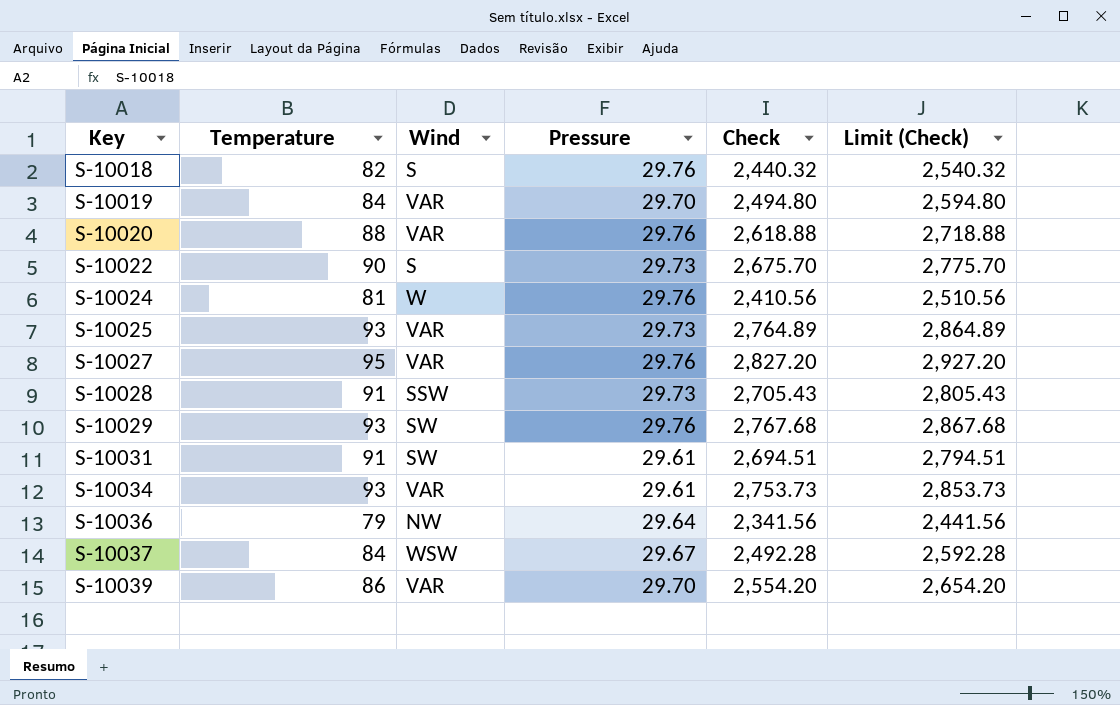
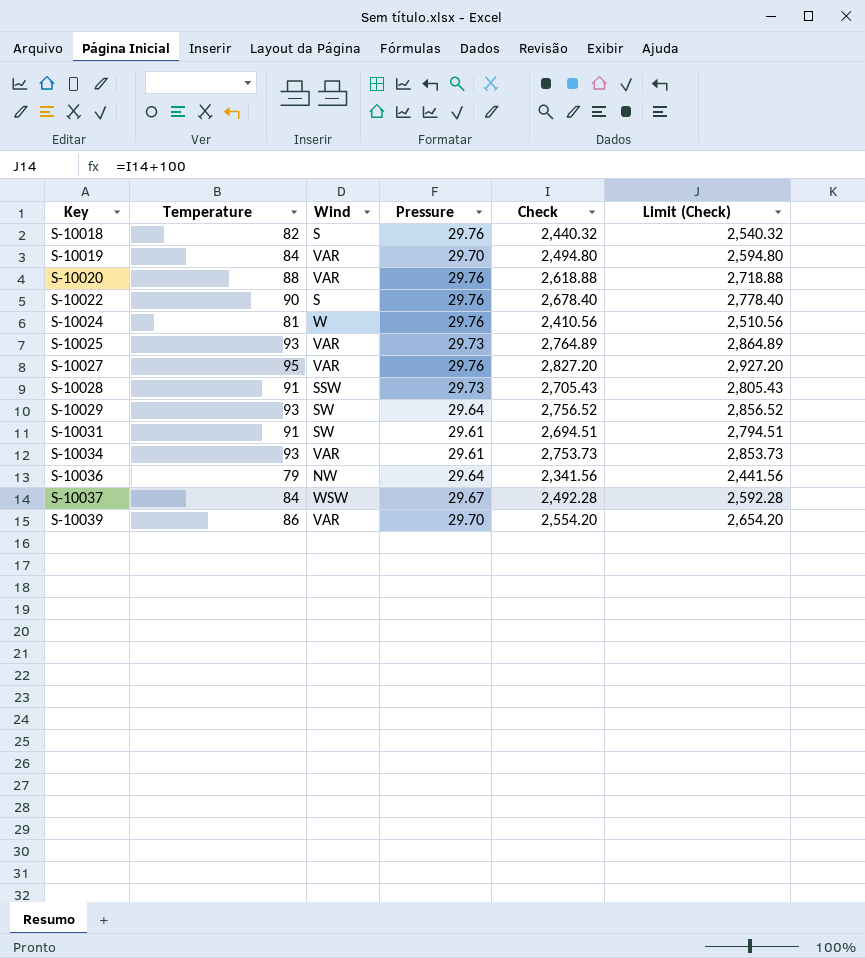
S-10022 | Pressure: 29.73 -> 29.76
S-10022 | Check: 2,675.70 -> 2,678.40
S-10022 | Limit (Check): 2,775.70 -> 2,778.40
S-10029 | Pressure: 29.76 -> 29.64
S-10029 | Check: 2,767.68 -> 2,756.52
S-10029 | Limit (Check): 2,867.68 -> 2,856.52

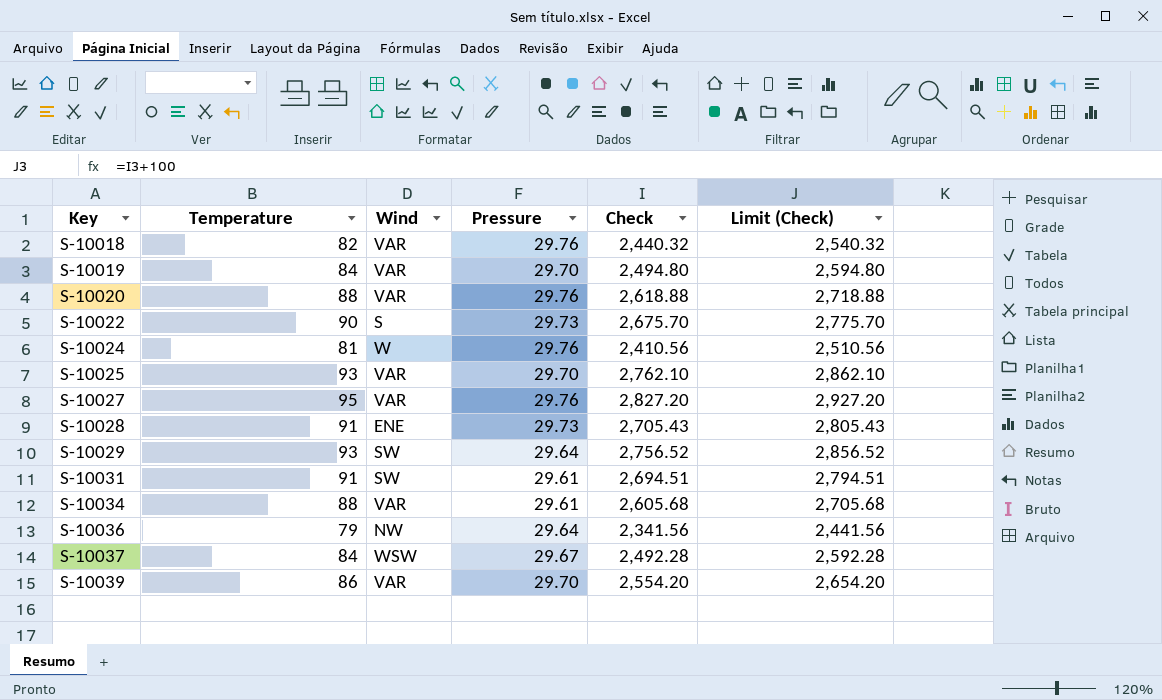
S-10018 | Wind: S -> VAR
S-10022 | Pressure: 29.76 -> 29.73
S-10022 | Check: 2,678.40 -> 2,675.70
S-10022 | Limit (Check): 2,778.40 -> 2,775.70
S-10025 | Pressure: 29.73 -> 29.70
S-10025 | Check: 2,764.89 -> 2,762.10
S-10025 | Limit (Check): 2,864.89 -> 2,862.10
S-10028 | Wind: SSW -> ENE
S-10034 | Temperature: 93 -> 88
S-10034 | Check: 2,753.73 -> 2,605.68
S-10034 | Limit (Check): 2,853.73 -> 2,705.68

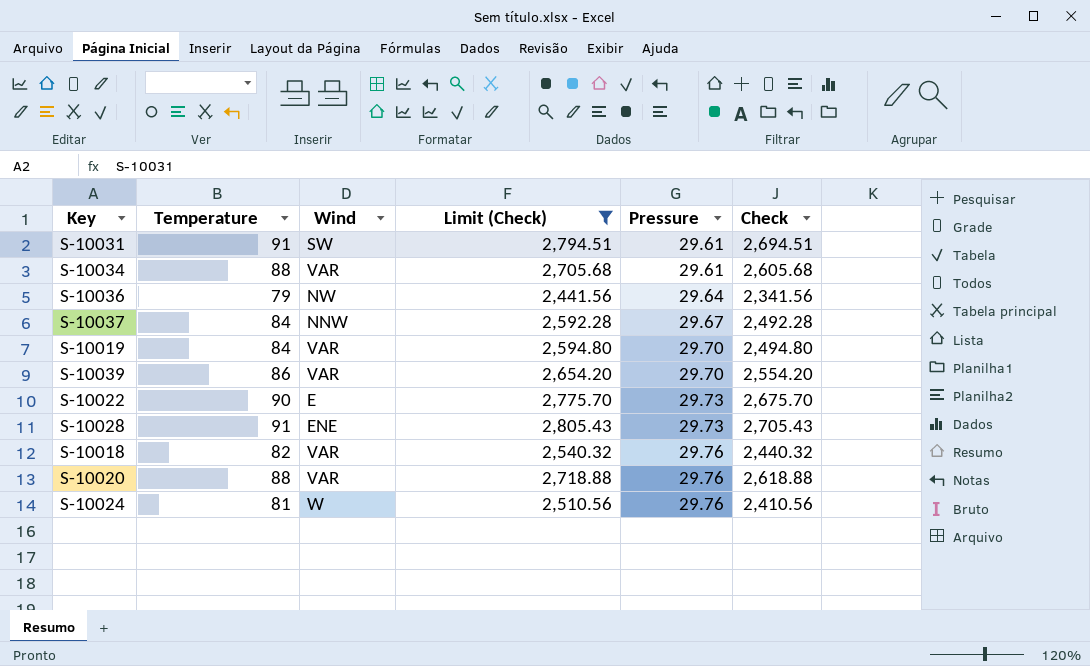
filter: none -> Limit (Check) <= 2,805.43
row order: Key ascending -> Pressure ascending
column Limit (Check) | position: 6 -> 4
S-10037 | Wind: WSW -> NNW
S-10022 | Wind: S -> E

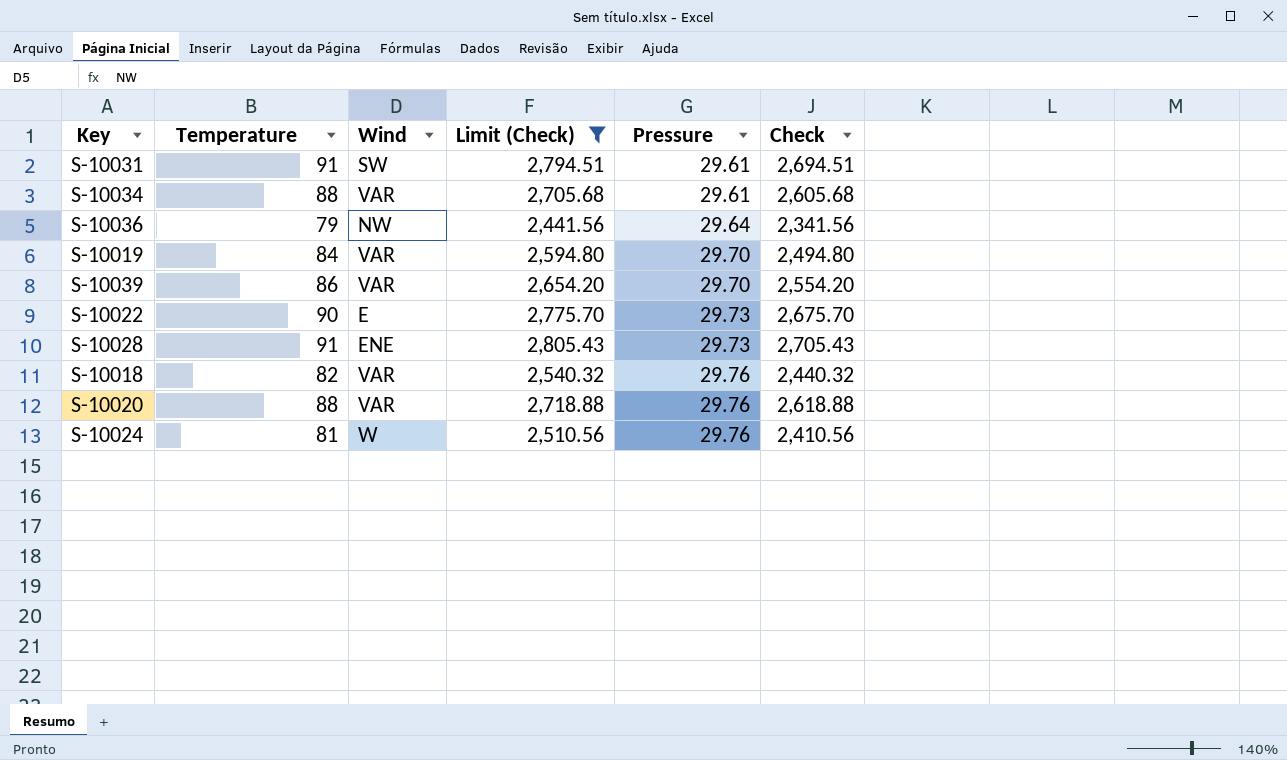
row S-10037: 84 | NNW | 2,592.28 | 29.67 | 2,492.28 -> none

